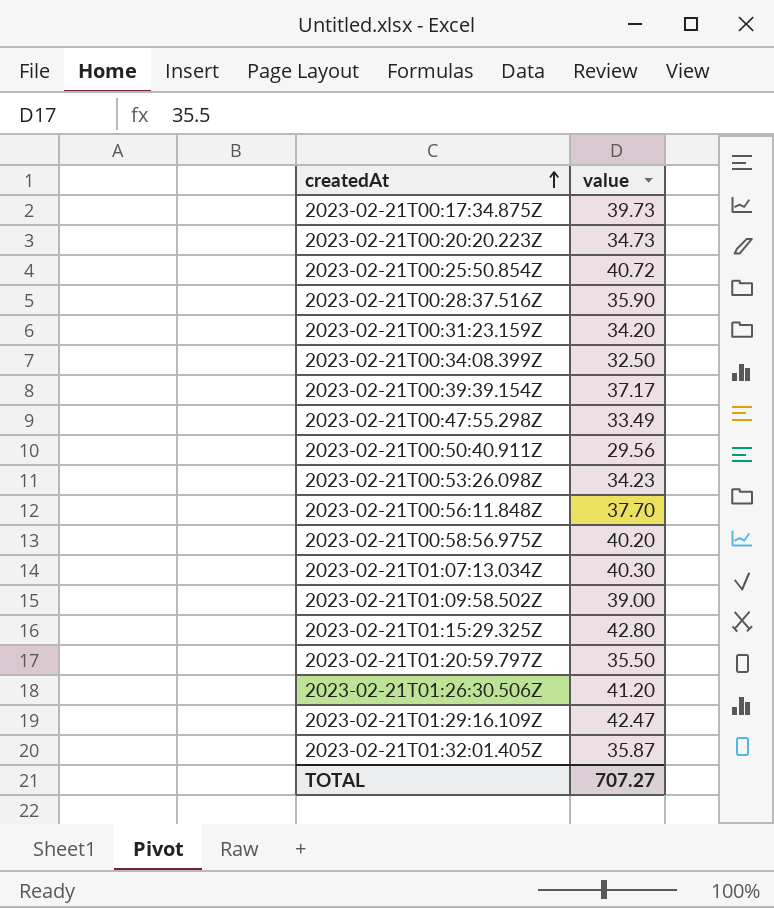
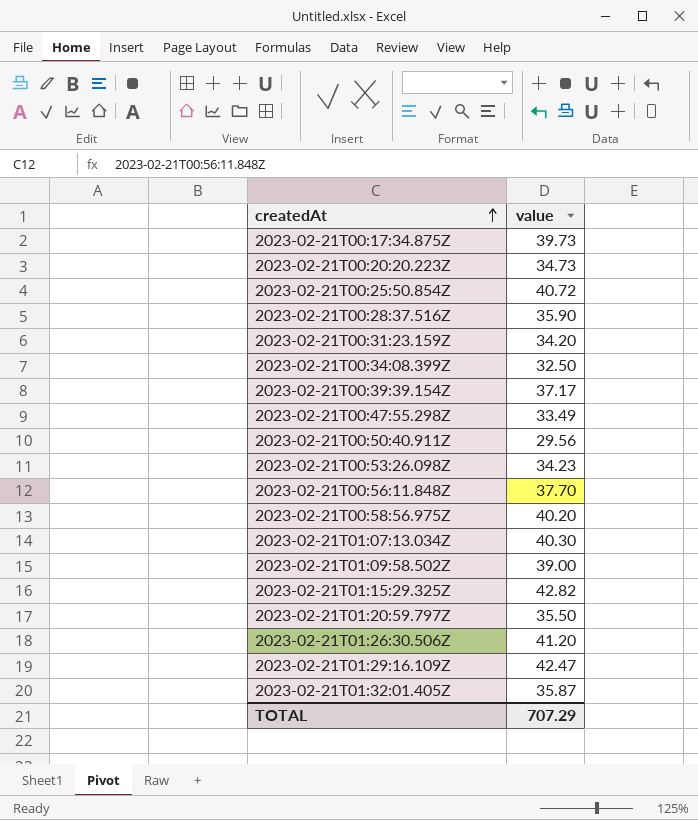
2023-02-21T01:15:29.325Z | value: 42.80 -> 42.82
TOTAL | value: 707.27 -> 707.29

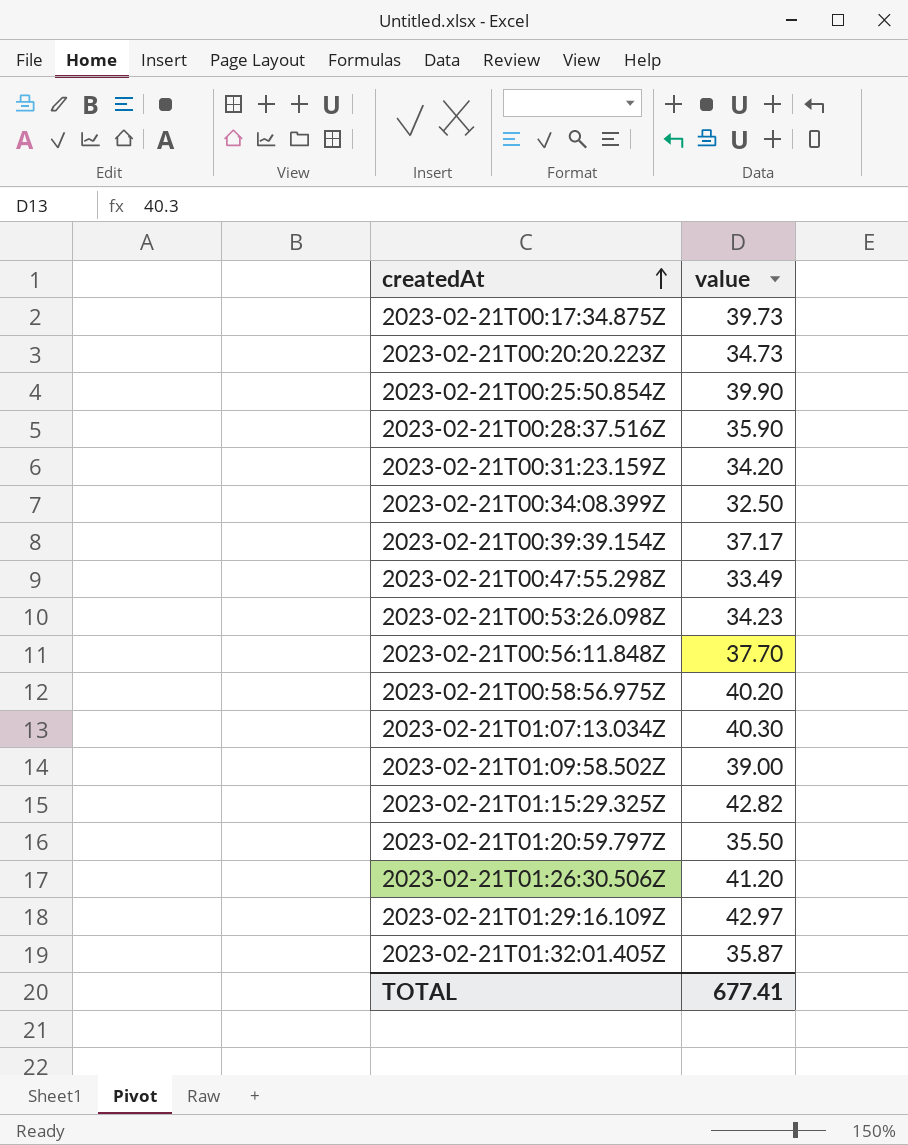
row 2023-02-21T00:50:40.911Z: 29.56 -> none
2023-02-21T00:25:50.854Z | value: 40.72 -> 39.90
2023-02-21T01:29:16.109Z | value: 42.47 -> 42.97
TOTAL | value: 707.29 -> 677.41

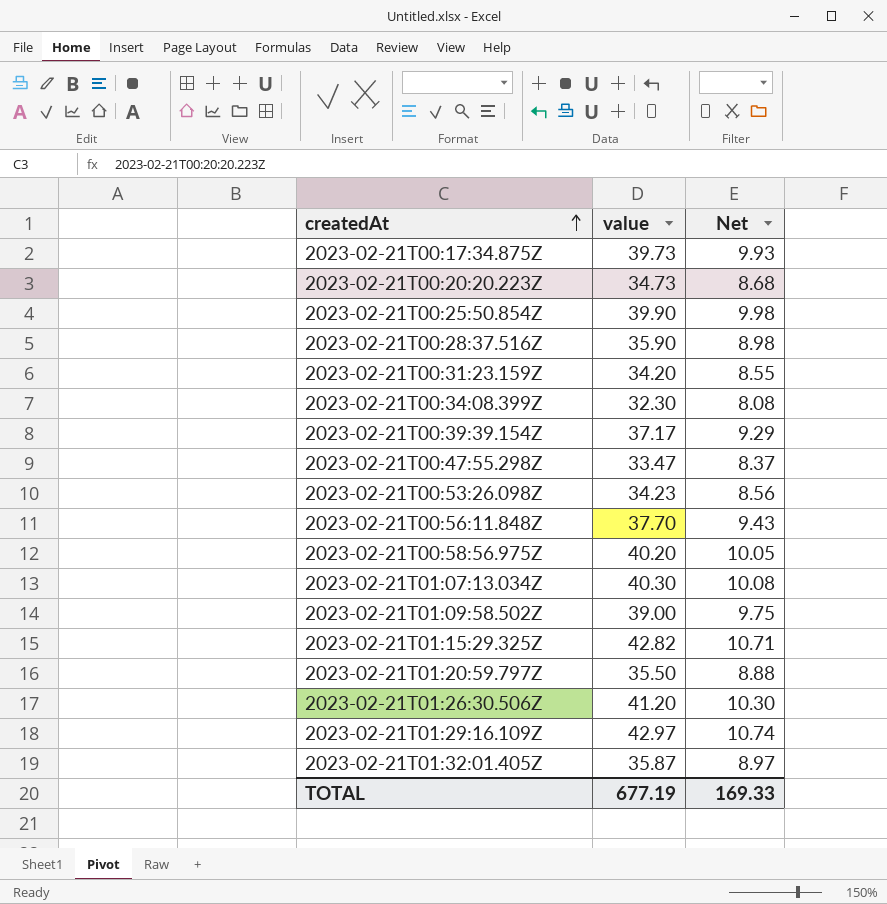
column Net | formula: none -> [value] * 0.25
2023-02-21T00:34:08.399Z | value: 32.50 -> 32.30
2023-02-21T00:47:55.298Z | value: 33.49 -> 33.47
TOTAL | value: 677.41 -> 677.19

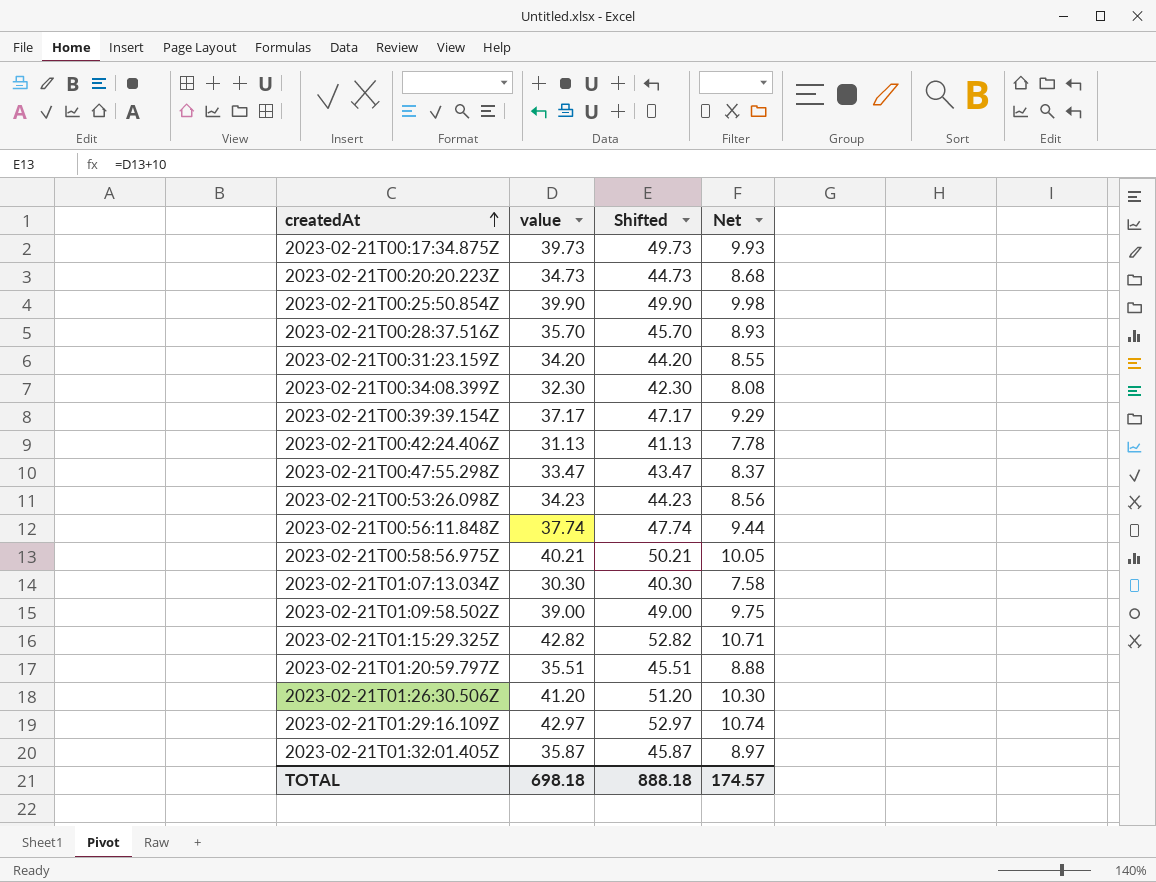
column Shifted | formula: none -> [value] + 10
2023-02-21T00:28:37.516Z | value: 35.90 -> 35.70
2023-02-21T00:28:37.516Z | Net: 8.98 -> 8.93
row 2023-02-21T00:42:24.406Z: none -> 31.13 | 41.13 | 7.78
2023-02-21T00:56:11.848Z | value: 37.70 -> 37.74
2023-02-21T00:56:11.848Z | Net: 9.43 -> 9.44
2023-02-21T00:58:56.975Z | value: 40.20 -> 40.21
2023-02-21T01:07:13.034Z | value: 40.30 -> 30.30
2023-02-21T01:07:13.034Z | Net: 10.08 -> 7.58
2023-02-21T01:20:59.797Z | value: 35.50 -> 35.51
TOTAL | value: 677.19 -> 698.18
TOTAL | Net: 169.33 -> 174.57

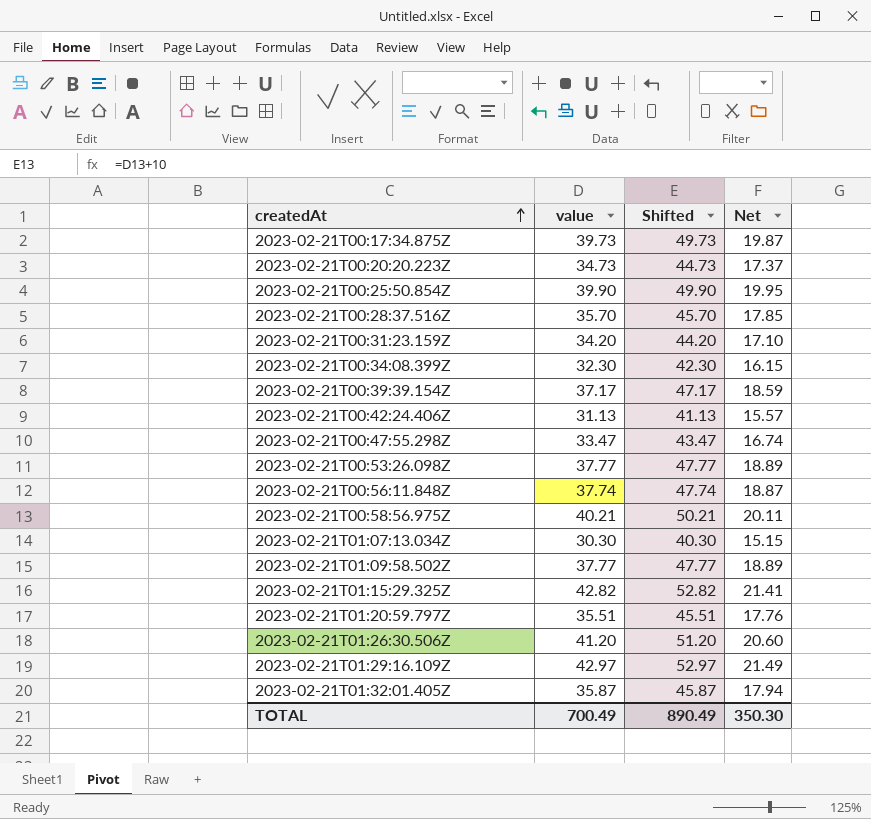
column Net | formula: [value] * 0.25 -> [value] * 0.5
2023-02-21T00:53:26.098Z | value: 34.23 -> 37.77
2023-02-21T00:53:26.098Z | Shifted: 44.23 -> 47.77
2023-02-21T01:09:58.502Z | value: 39.00 -> 37.77
2023-02-21T01:09:58.502Z | Shifted: 49.00 -> 47.77
TOTAL | value: 698.18 -> 700.49
TOTAL | Shifted: 888.18 -> 890.49
TOTAL | Net: 174.57 -> 350.30

